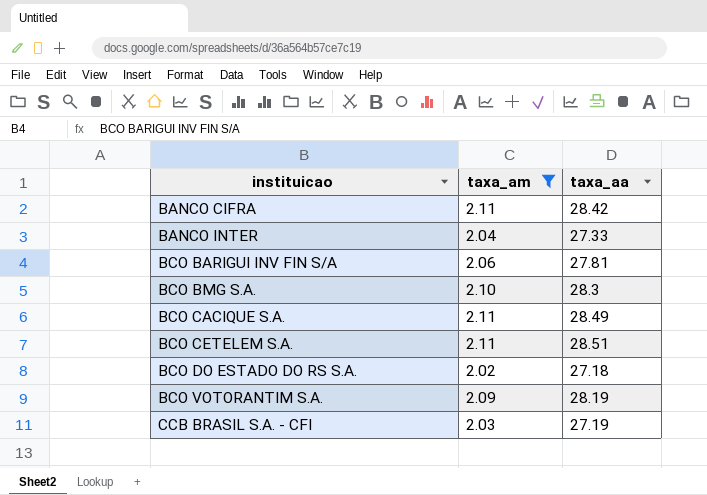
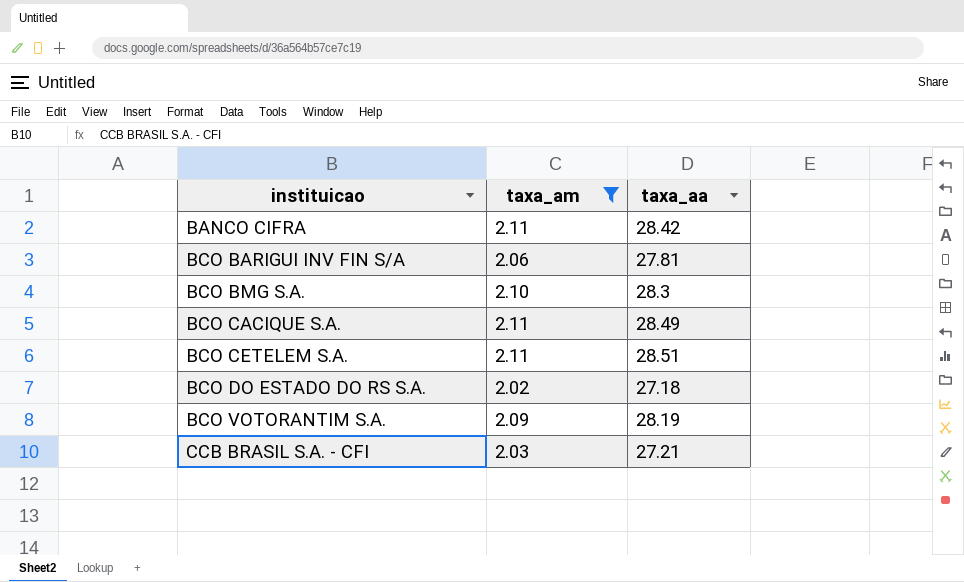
row BANCO INTER: 2.04 | 27.33 -> none
CCB BRASIL S.A. - CFI | taxa_aa: 27.19 -> 27.21

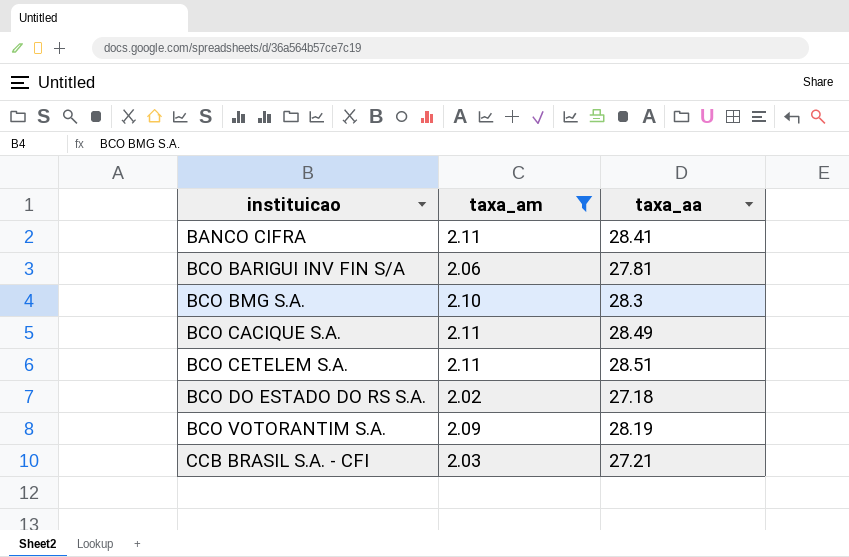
BANCO CIFRA | taxa_aa: 28.42 -> 28.41

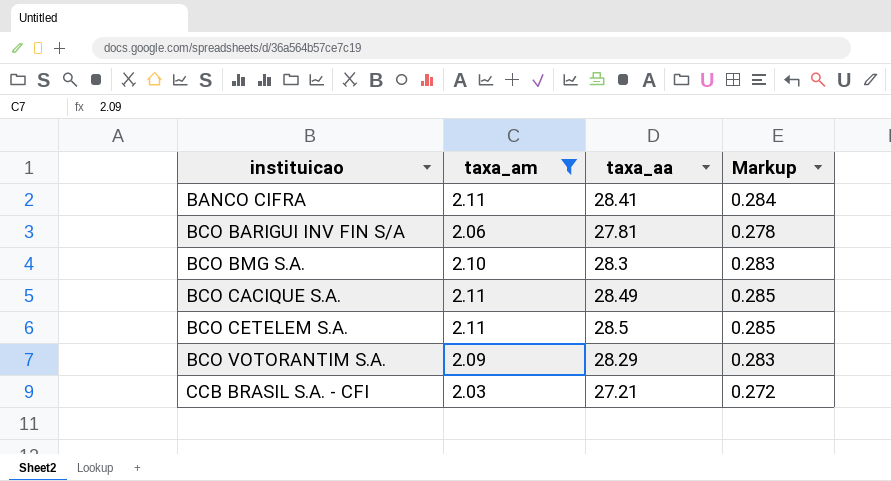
column Markup | formula: none -> [taxa_aa] * 0.01
row BCO DO ESTADO DO RS S.A.: 2.02 | 27.18 -> none
BCO CETELEM S.A. | taxa_aa: 28.51 -> 28.5
BCO VOTORANTIM S.A. | taxa_aa: 28.19 -> 28.29

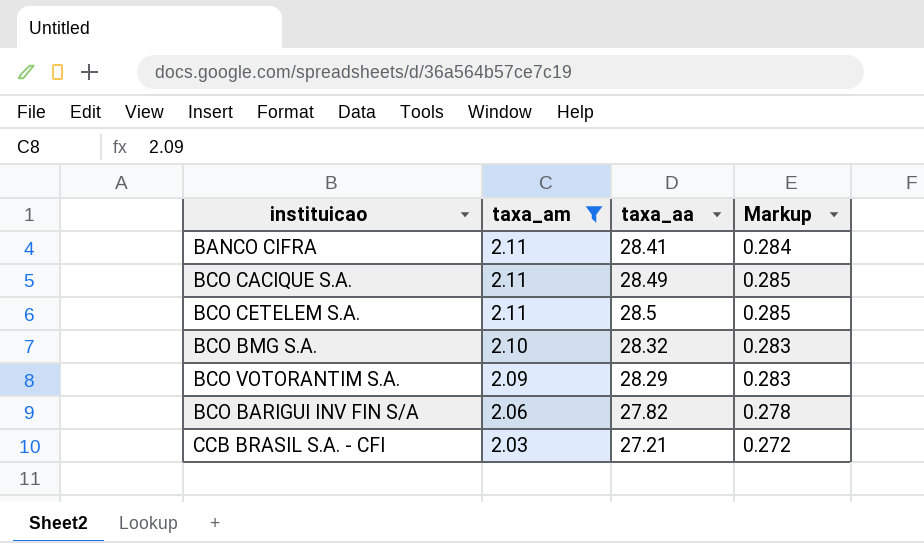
row order: instituicao ascending -> taxa_am descending
BCO BMG S.A. | taxa_aa: 28.3 -> 28.32
BCO BARIGUI INV FIN S/A | taxa_aa: 27.81 -> 27.82

